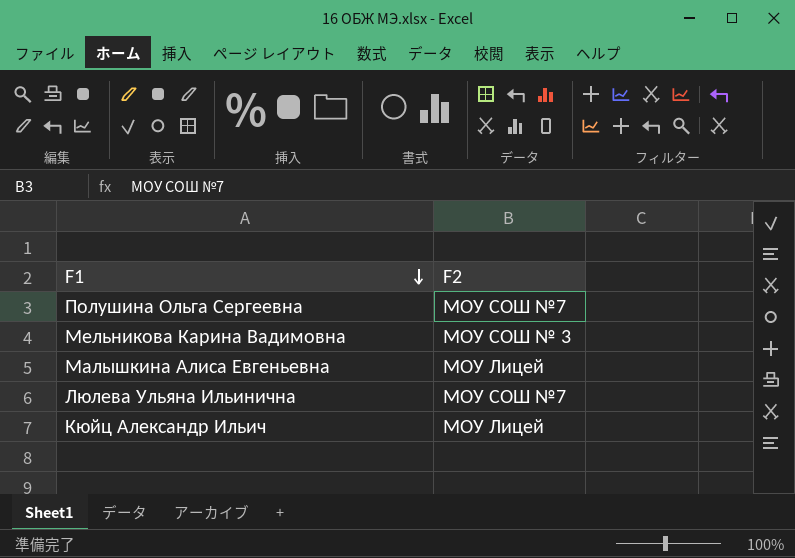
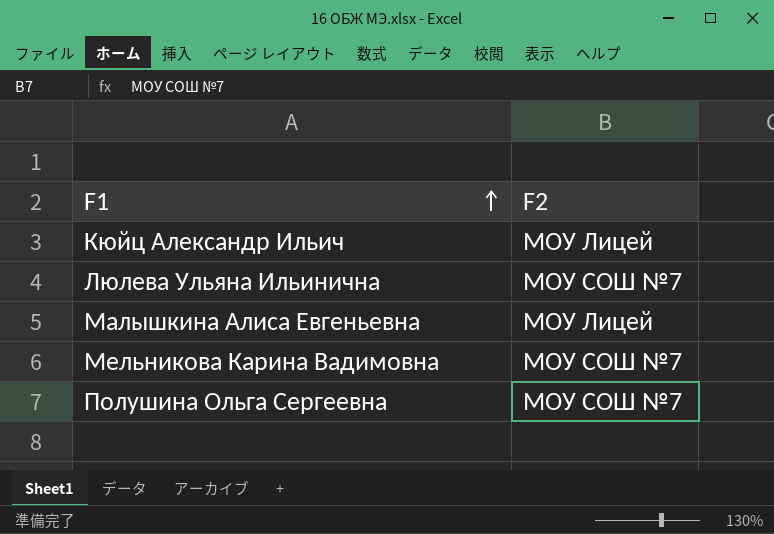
row order: F1 descending -> F1 ascending
Мельникова Карина Вадимовна | F2: МОУ СОШ № 3 -> МОУ СОШ №7

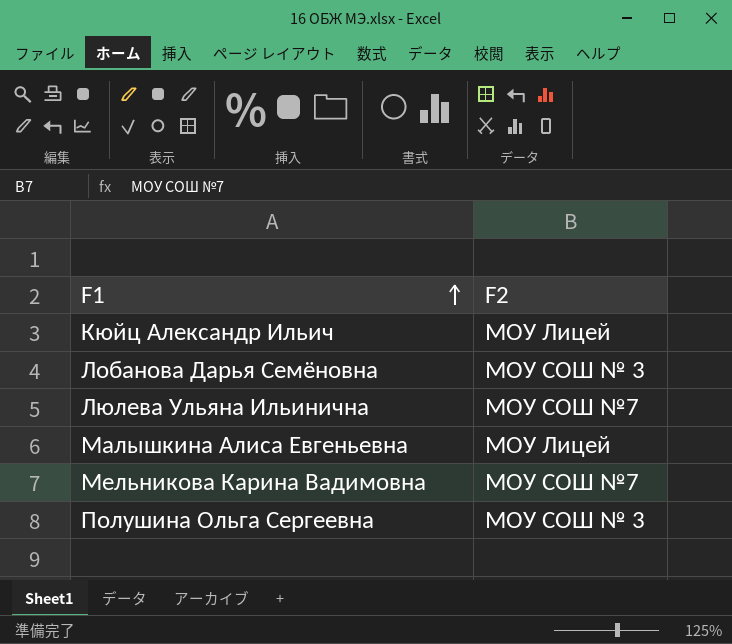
row Лобанова Дарья Семёновна: none -> МОУ СОШ № 3
Полушина Ольга Сергеевна | F2: МОУ СОШ №7 -> МОУ СОШ № 3

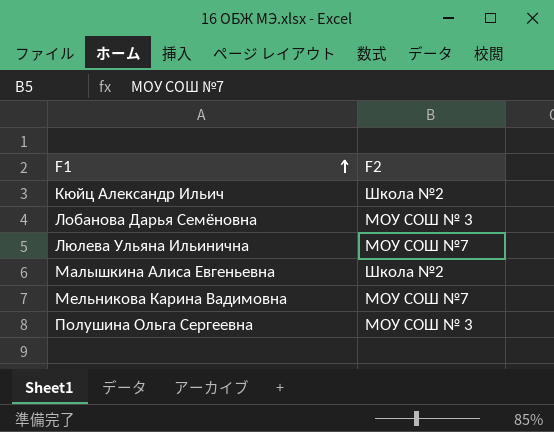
Кюйц Александр Ильич | F2: МОУ Лицей -> Школа №2
Малышкина Алиса Евгеньевна | F2: МОУ Лицей -> Школа №2

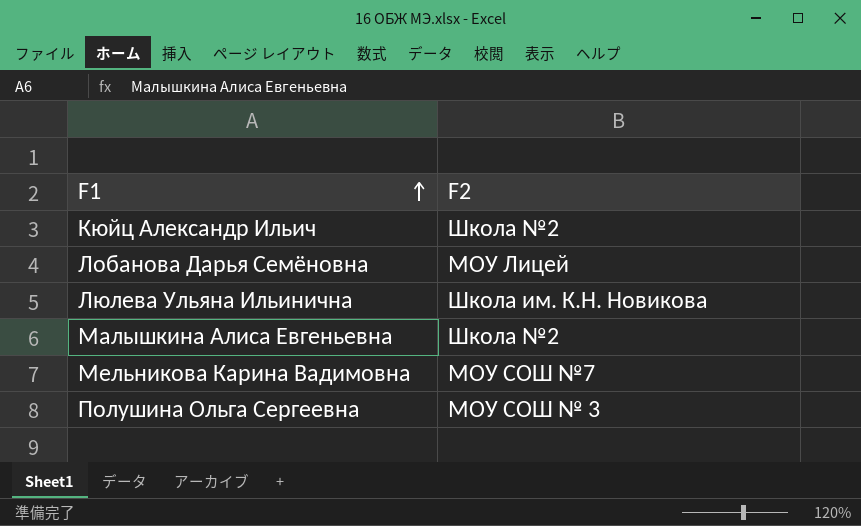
Лобанова Дарья Семёновна | F2: МОУ СОШ № 3 -> МОУ Лицей
Люлева Ульяна Ильинична | F2: МОУ СОШ №7 -> Школа им. К.Н. Новикова

